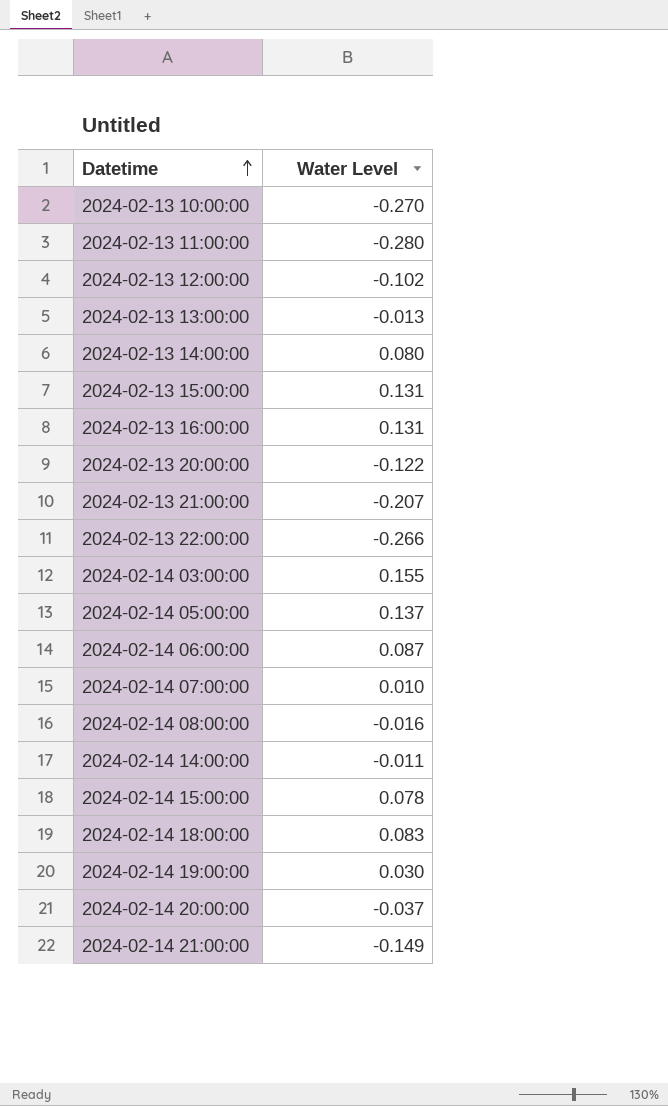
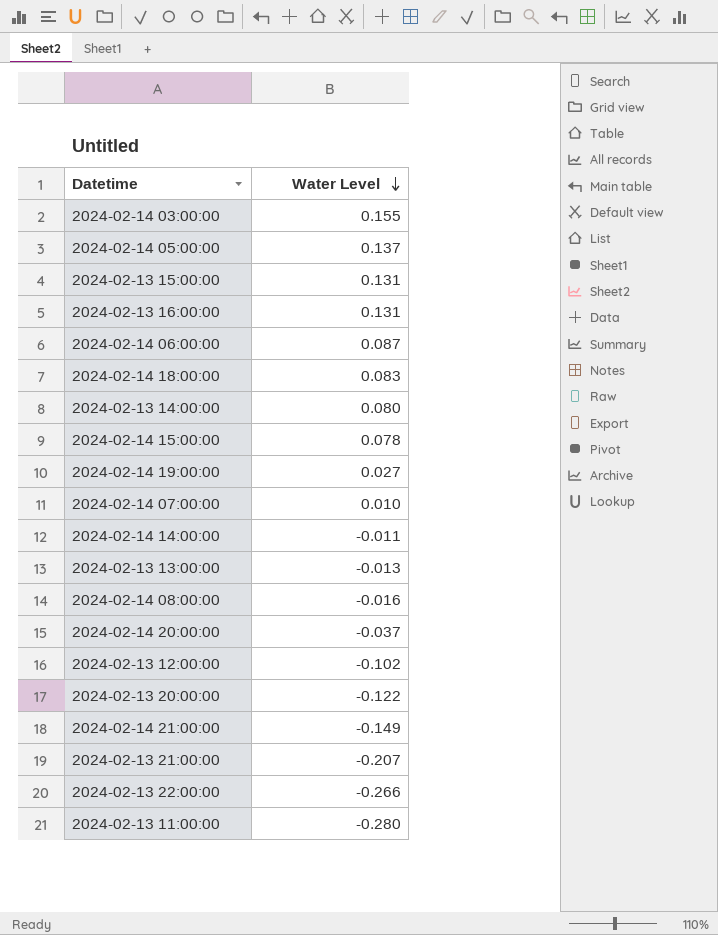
row order: Datetime ascending -> Water Level descending
row 2024-02-13 10:00:00: -0.270 -> none
2024-02-14 19:00:00 | Water Level: 0.030 -> 0.027

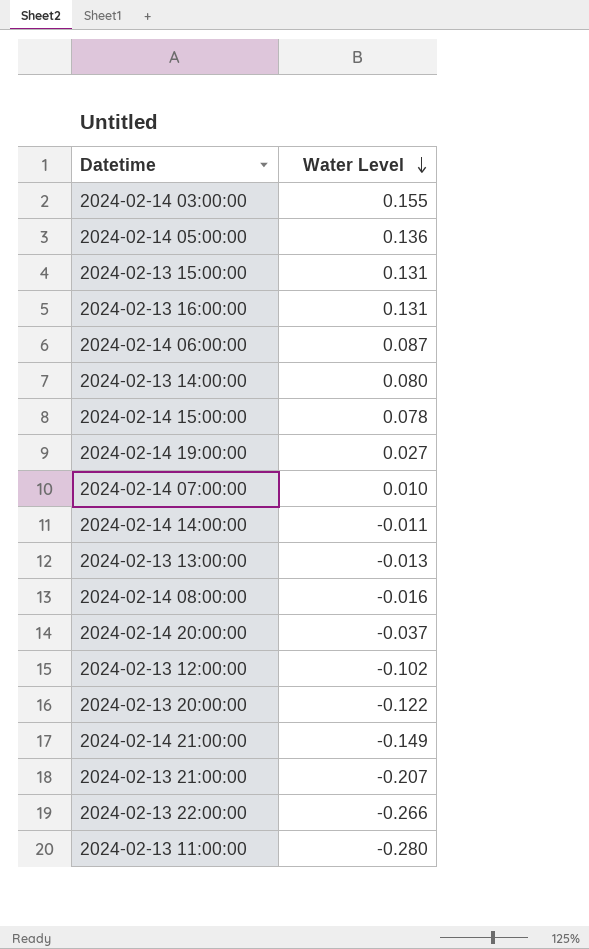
row 2024-02-14 18:00:00: 0.083 -> none
2024-02-14 05:00:00 | Water Level: 0.137 -> 0.136

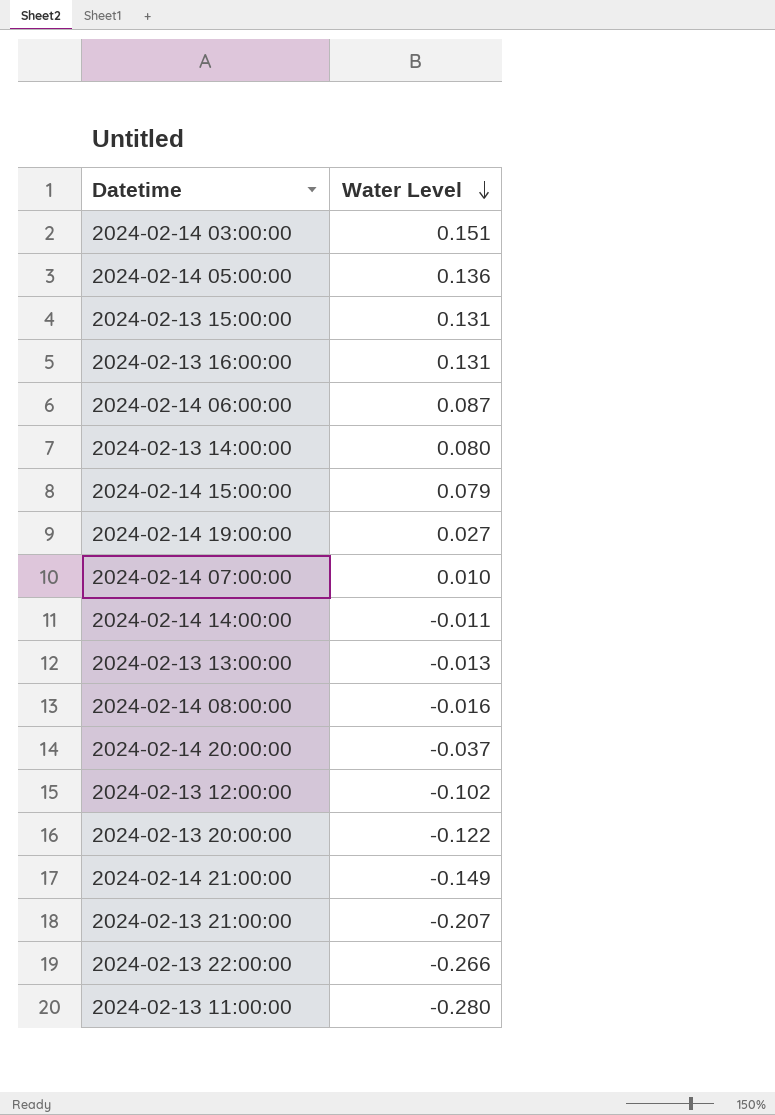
2024-02-14 03:00:00 | Water Level: 0.155 -> 0.151
2024-02-14 15:00:00 | Water Level: 0.078 -> 0.079

